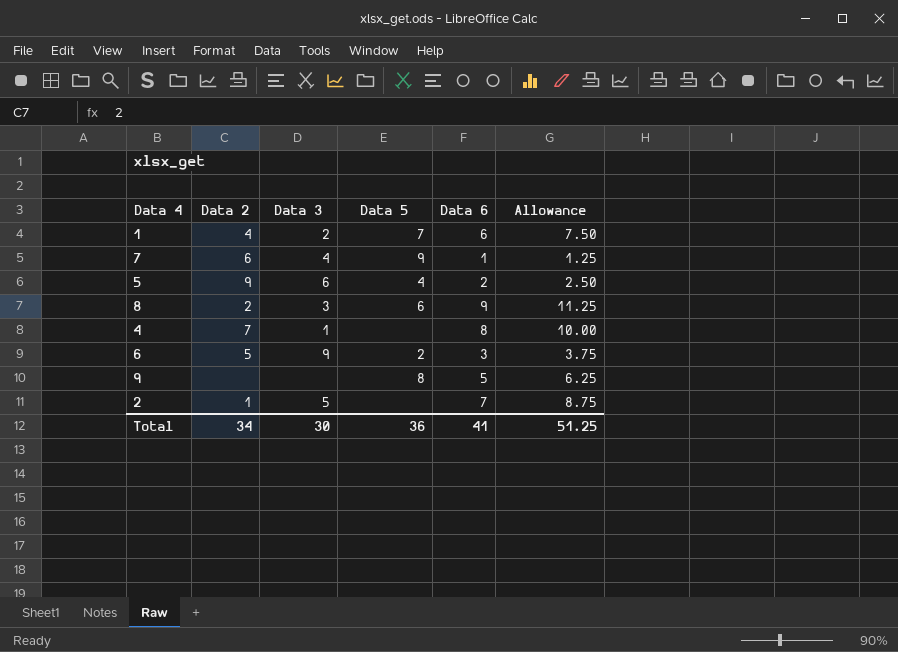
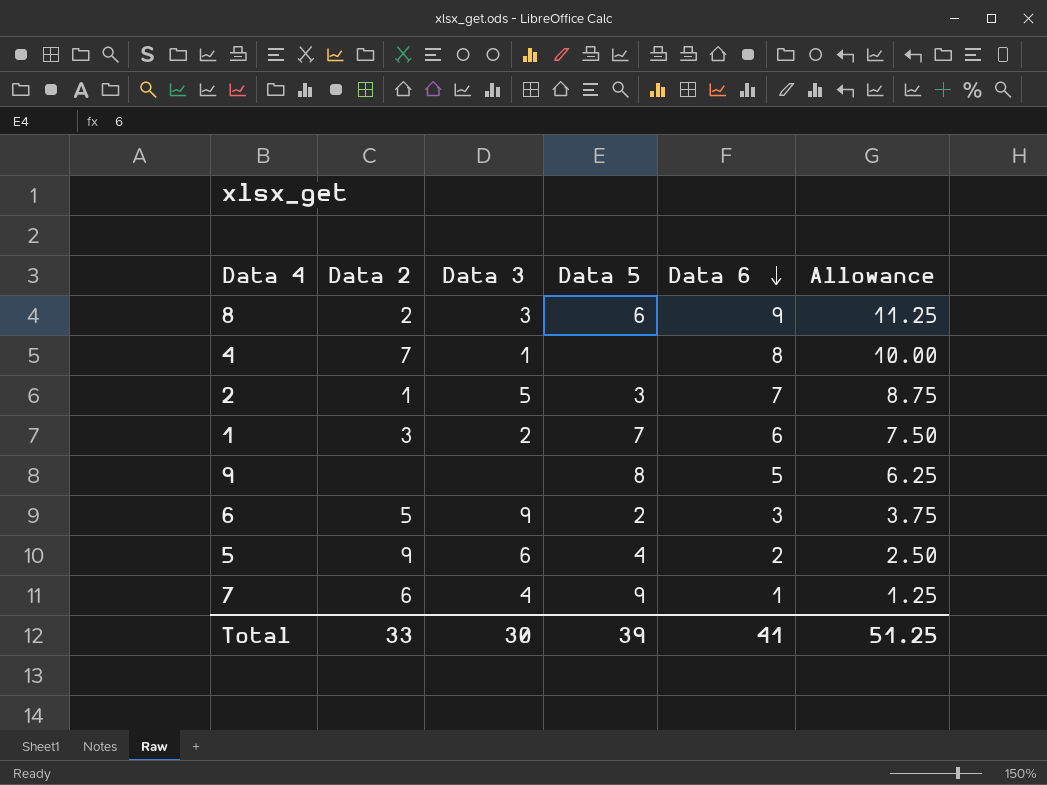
row order: none -> Data 6 descending
2 | Data 5: none -> 3
1 | Data 2: 4 -> 3
Total | Data 2: 34 -> 33
Total | Data 5: 36 -> 39

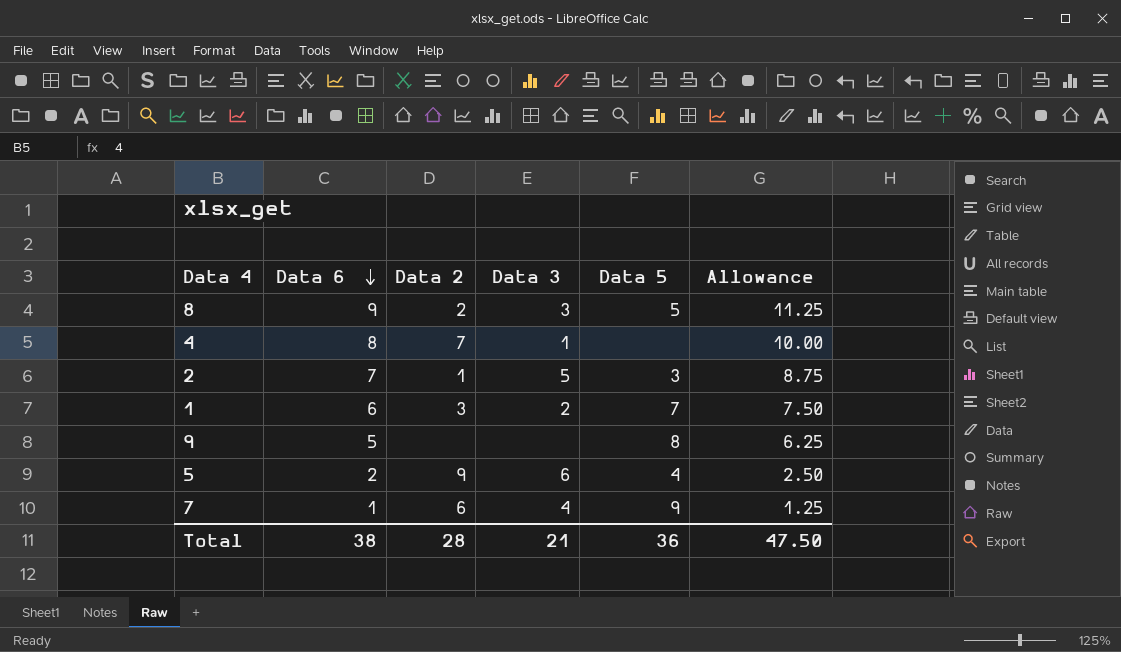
column Data 6 | position: 5 -> 2
row 6: 5 | 9 | 2 | 3 | 3.75 -> none
8 | Data 5: 6 -> 5
Total | Data 6: 41 -> 38
Total | Data 2: 33 -> 28
Total | Data 3: 30 -> 21
Total | Data 5: 39 -> 36
Total | Allowance: 51.25 -> 47.50

